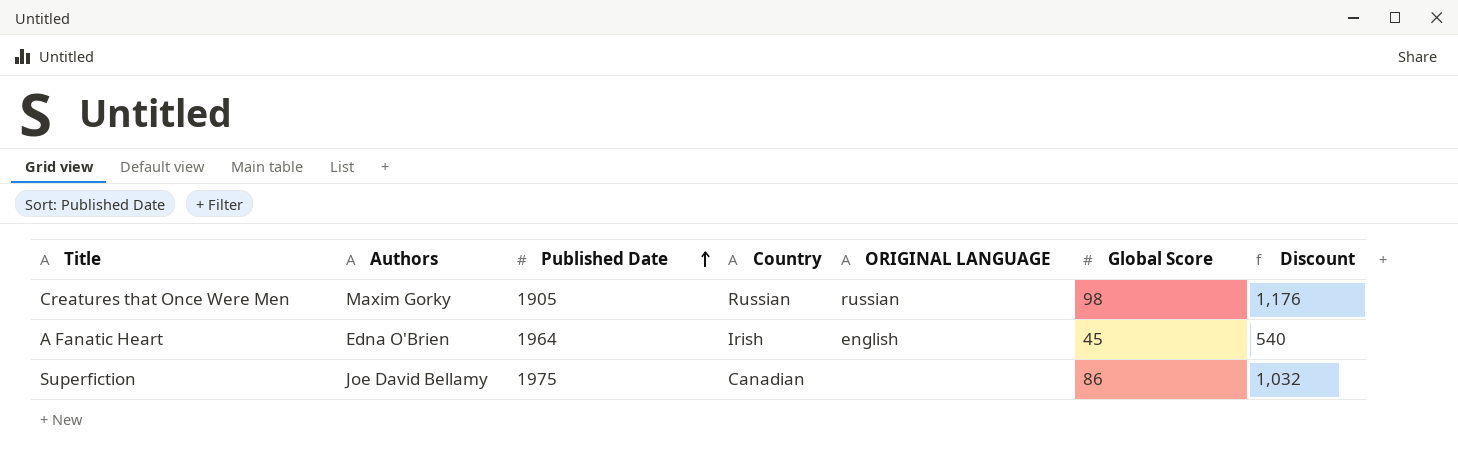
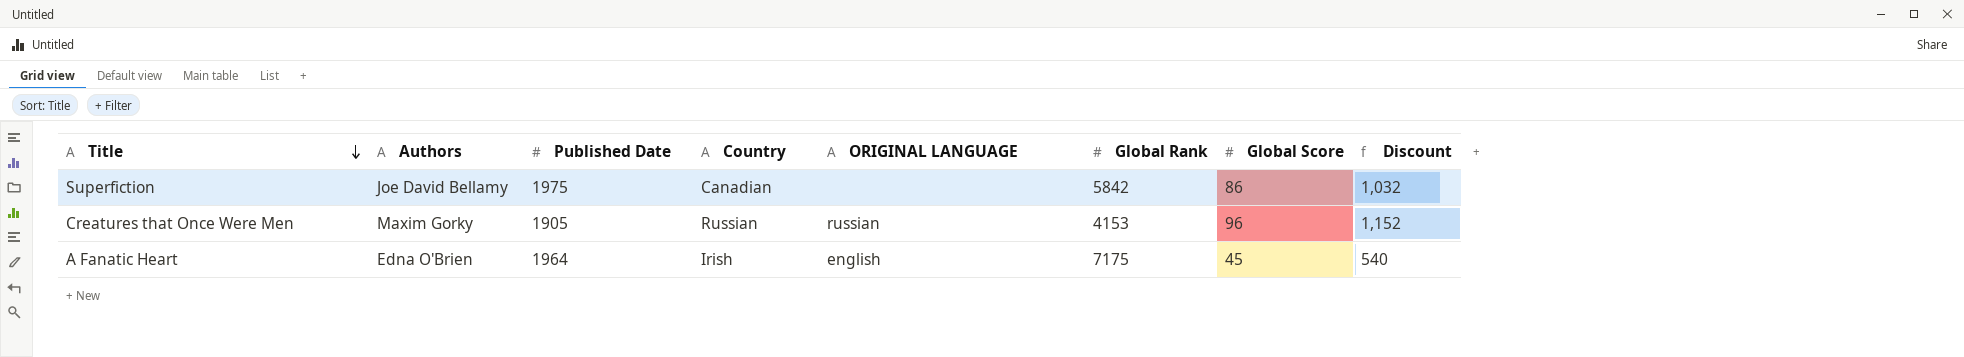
row order: Published Date ascending -> Title descending
column Global Rank | position: none -> 6
Creatures that Once Were Men | Global Score: 98 -> 96
Creatures that Once Were Men | Discount: 1,176 -> 1,152

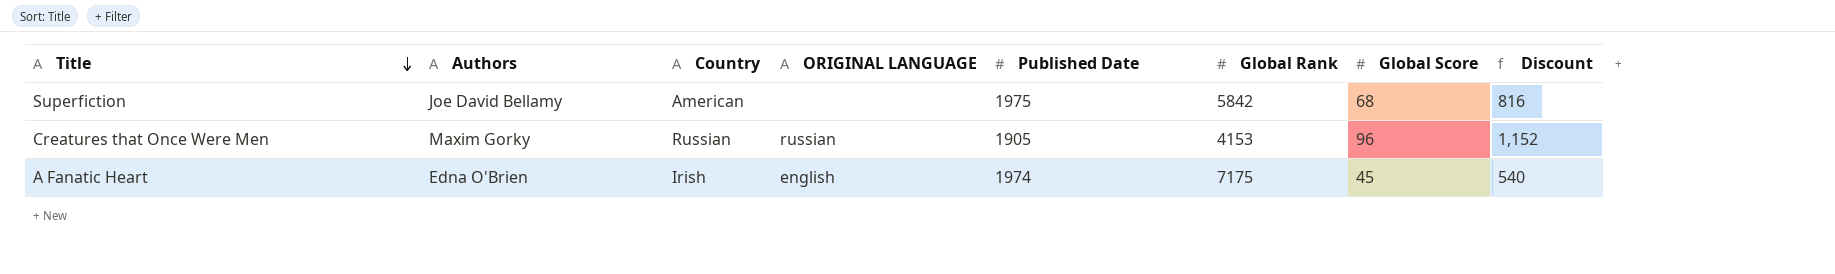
column Published Date | position: 3 -> 5
Superfiction | Country: Canadian -> American
Superfiction | Global Score: 86 -> 68
Superfiction | Discount: 1,032 -> 816
A Fanatic Heart | Published Date: 1964 -> 1974

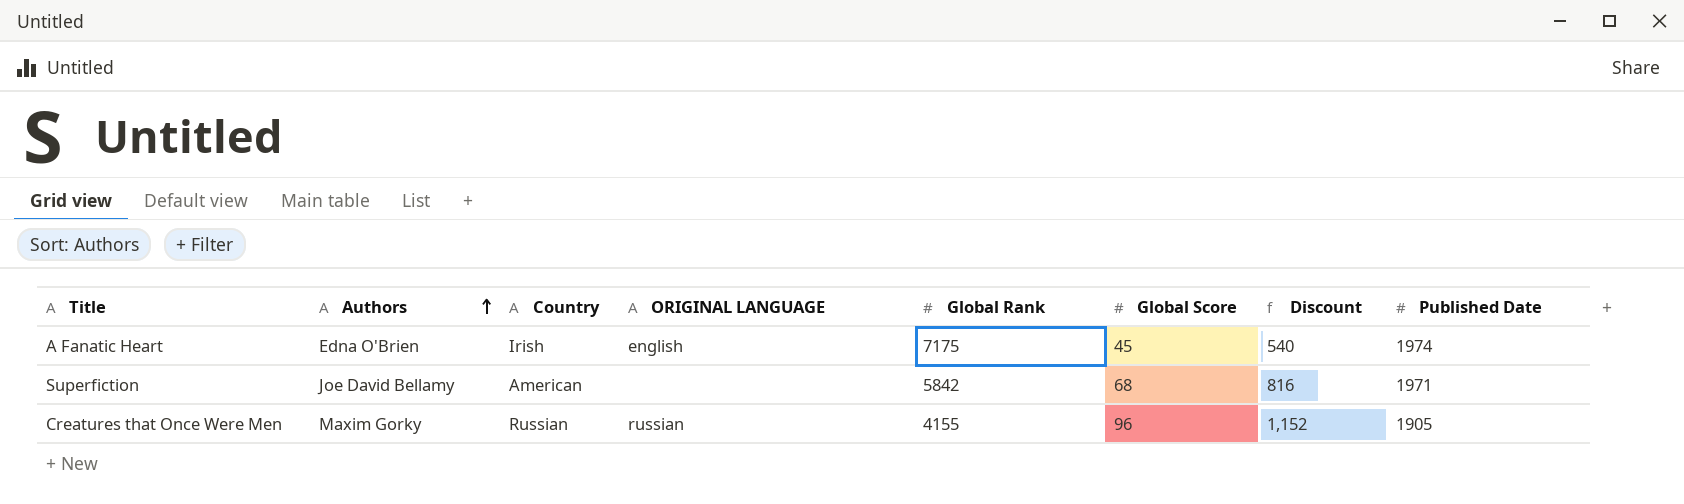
row order: Title descending -> Authors ascending
column Published Date | position: 5 -> 8
Superfiction | Published Date: 1975 -> 1971
Creatures that Once Were Men | Global Rank: 4153 -> 4155

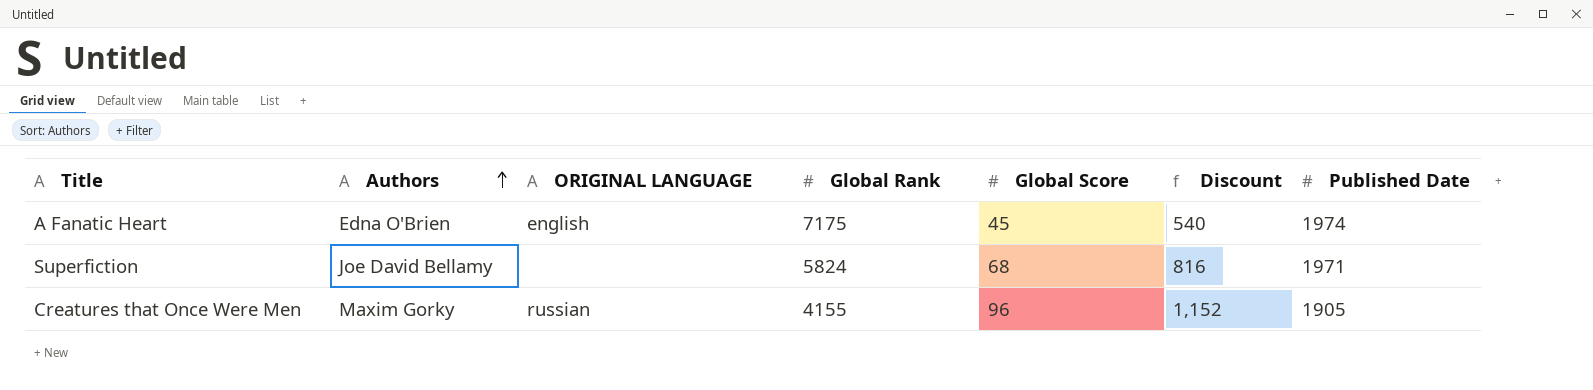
column Country | position: 3 -> none
Superfiction | Global Rank: 5842 -> 5824

